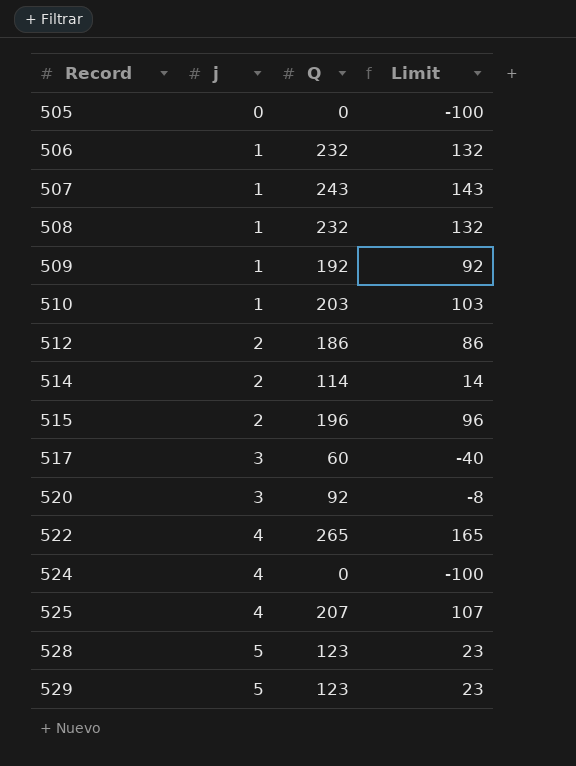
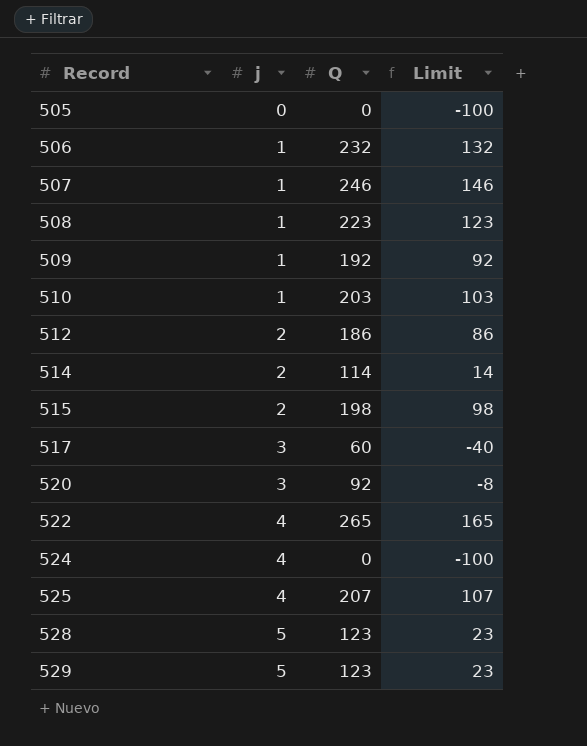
507 | Q: 243 -> 246
507 | Limit: 143 -> 146
508 | Q: 232 -> 223
508 | Limit: 132 -> 123
515 | Q: 196 -> 198
515 | Limit: 96 -> 98

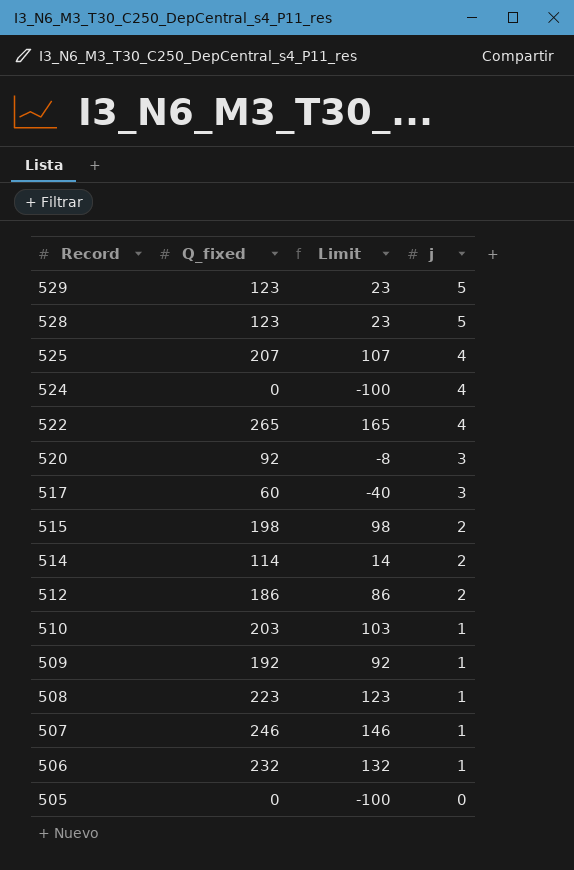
row order: Record ascending -> Record descending
column name: Q -> Q_fixed
column j | position: 2 -> 4

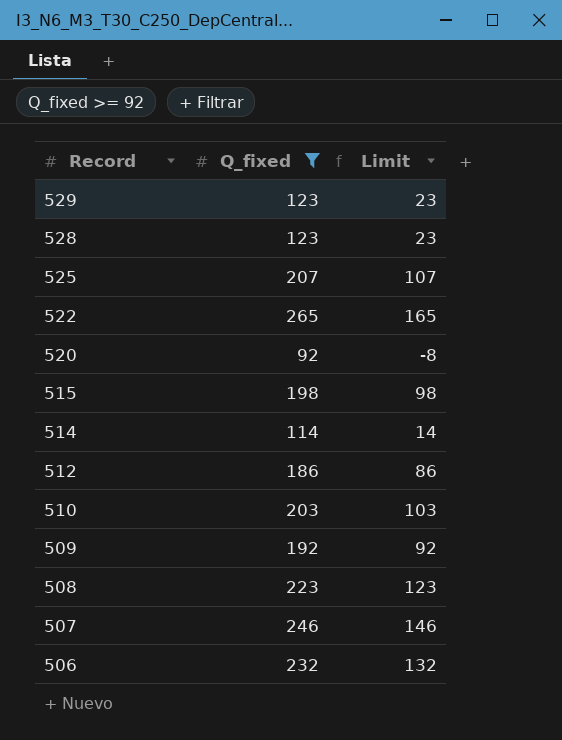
filter: none -> Q_fixed >= 92
column j | position: 4 -> none

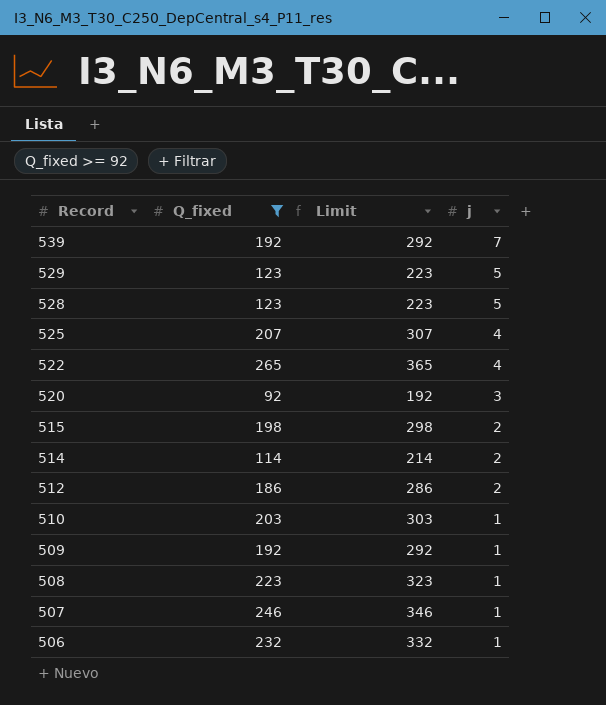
column Limit | formula: [Q_fixed] - 100 -> [Q_fixed] + 100
column j | position: none -> 4
row 539: none -> 192 | 292 | 7

